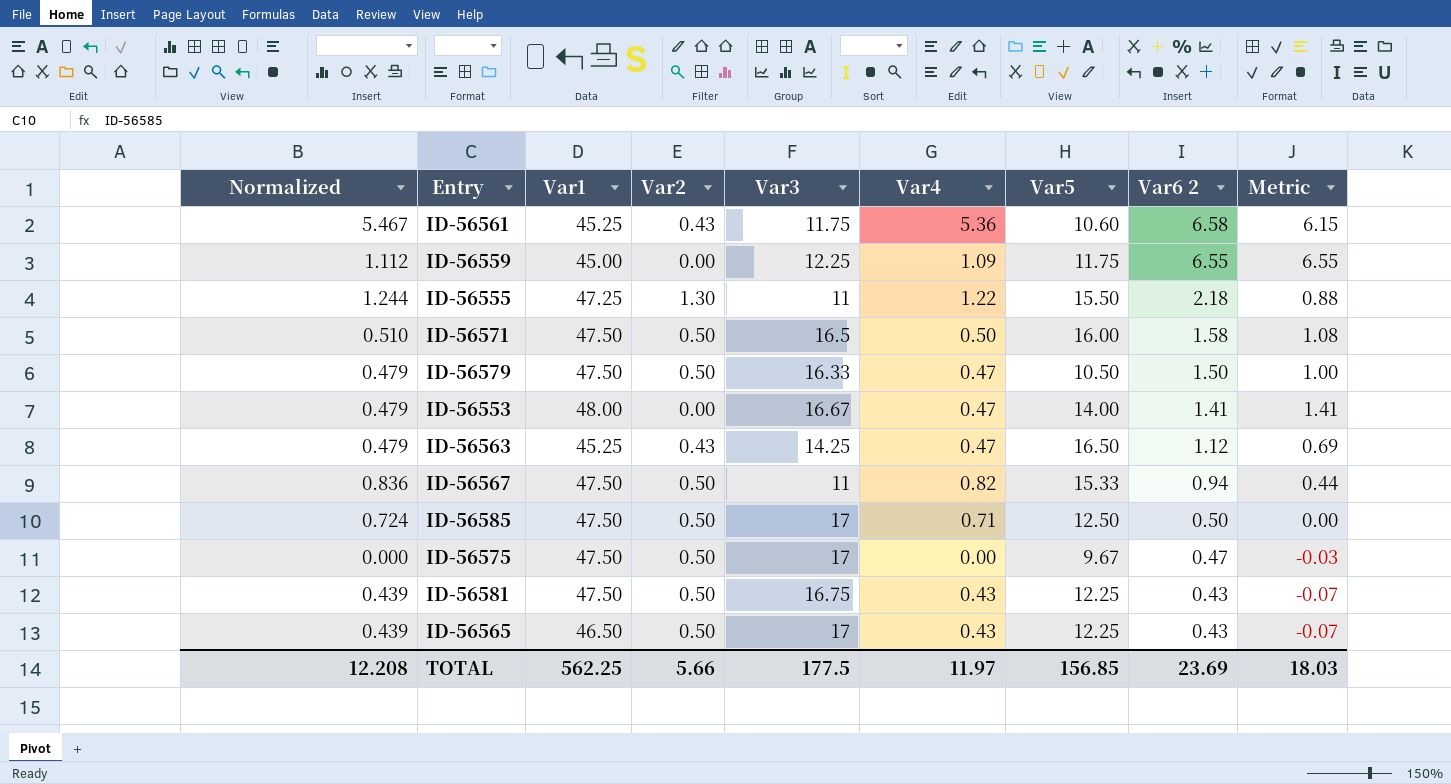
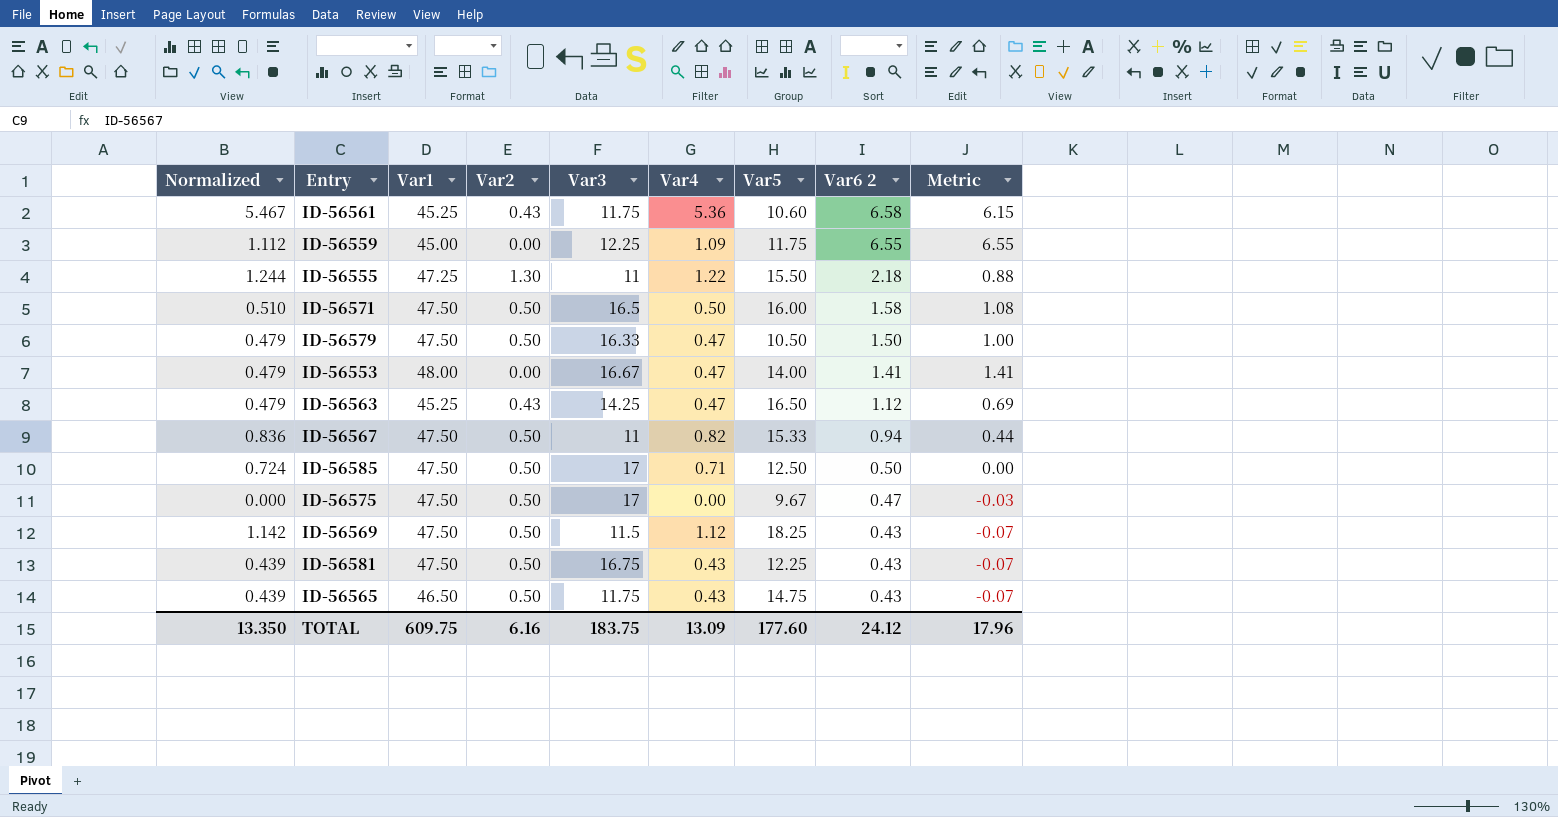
row ID-56569: none -> 1.142 | 47.50 | 0.50 | 11.5 | 1.12 | 18.25 | 0.43 | -0.07
ID-56565 | Var3: 17 -> 11.75
ID-56565 | Var5: 12.25 -> 14.75
TOTAL | Normalized: 12.208 -> 13.350
TOTAL | Var1: 562.25 -> 609.75
TOTAL | Var2: 5.66 -> 6.16
TOTAL | Var3: 177.5 -> 183.75
TOTAL | Var4: 11.97 -> 13.09
TOTAL | Var5: 156.85 -> 177.60
TOTAL | Var6 2: 23.69 -> 24.12
TOTAL | Metric: 18.03 -> 17.96

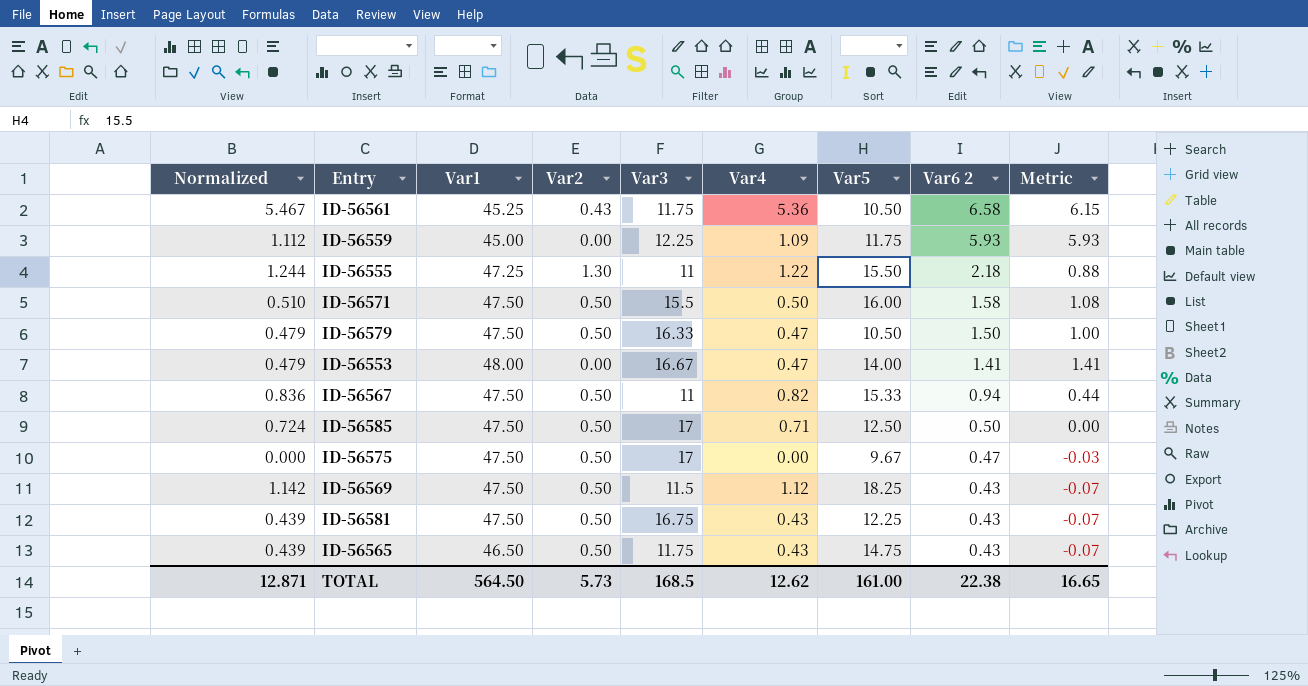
row ID-56563: 0.479 | 45.25 | 0.43 | 14.25 | 0.47 | 16.50 | 1.12 | 0.69 -> none
ID-56561 | Var5: 10.60 -> 10.50
ID-56559 | Var6 2: 6.55 -> 5.93
ID-56559 | Metric: 6.55 -> 5.93
ID-56571 | Var3: 16.5 -> 15.5
TOTAL | Normalized: 13.350 -> 12.871
TOTAL | Var1: 609.75 -> 564.50
TOTAL | Var2: 6.16 -> 5.73
TOTAL | Var3: 183.75 -> 168.5
TOTAL | Var4: 13.09 -> 12.62
TOTAL | Var5: 177.60 -> 161.00
TOTAL | Var6 2: 24.12 -> 22.38
TOTAL | Metric: 17.96 -> 16.65

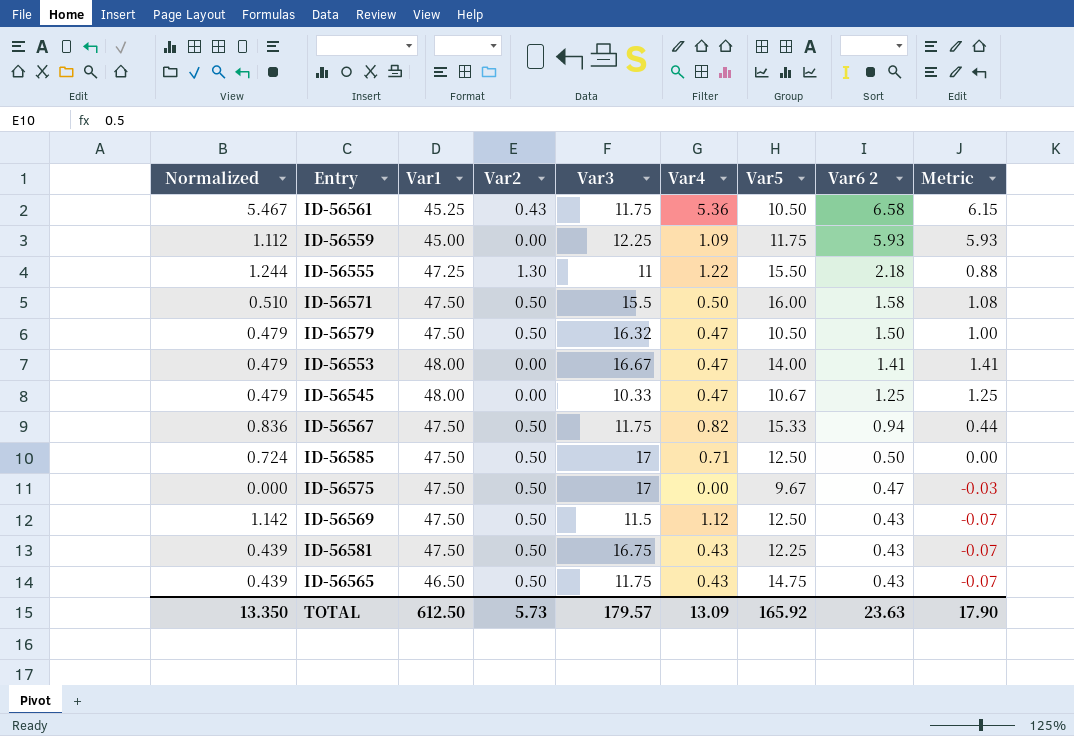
ID-56579 | Var3: 16.33 -> 16.32
row ID-56545: none -> 0.479 | 48.00 | 0.00 | 10.33 | 0.47 | 10.67 | 1.25 | 1.25
ID-56567 | Var3: 11 -> 11.75
ID-56569 | Var5: 18.25 -> 12.50
TOTAL | Normalized: 12.871 -> 13.350
TOTAL | Var1: 564.50 -> 612.50
TOTAL | Var3: 168.5 -> 179.57
TOTAL | Var4: 12.62 -> 13.09
TOTAL | Var5: 161.00 -> 165.92
TOTAL | Var6 2: 22.38 -> 23.63
TOTAL | Metric: 16.65 -> 17.90

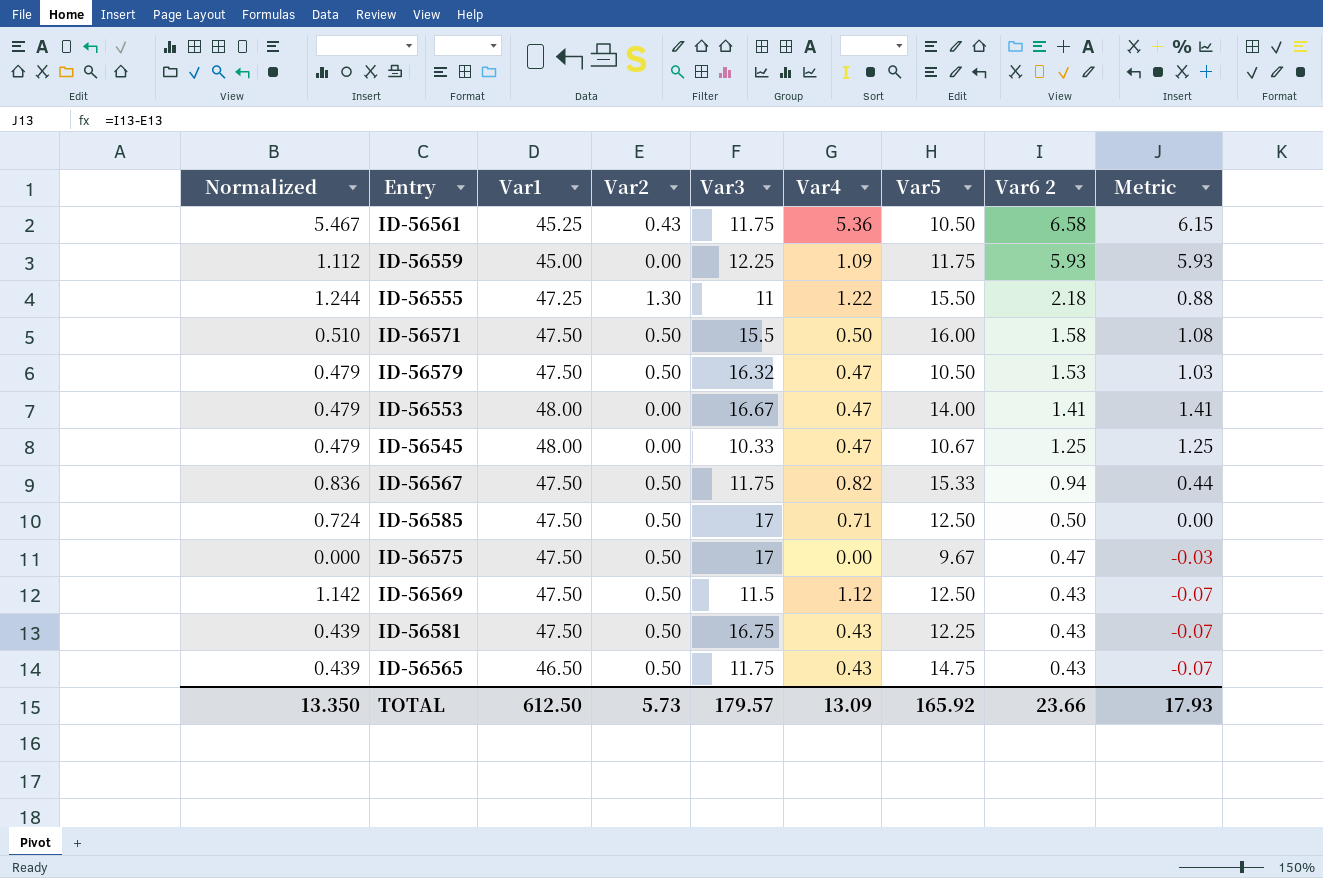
ID-56579 | Var6 2: 1.50 -> 1.53
ID-56579 | Metric: 1.00 -> 1.03
TOTAL | Var6 2: 23.63 -> 23.66
TOTAL | Metric: 17.90 -> 17.93

